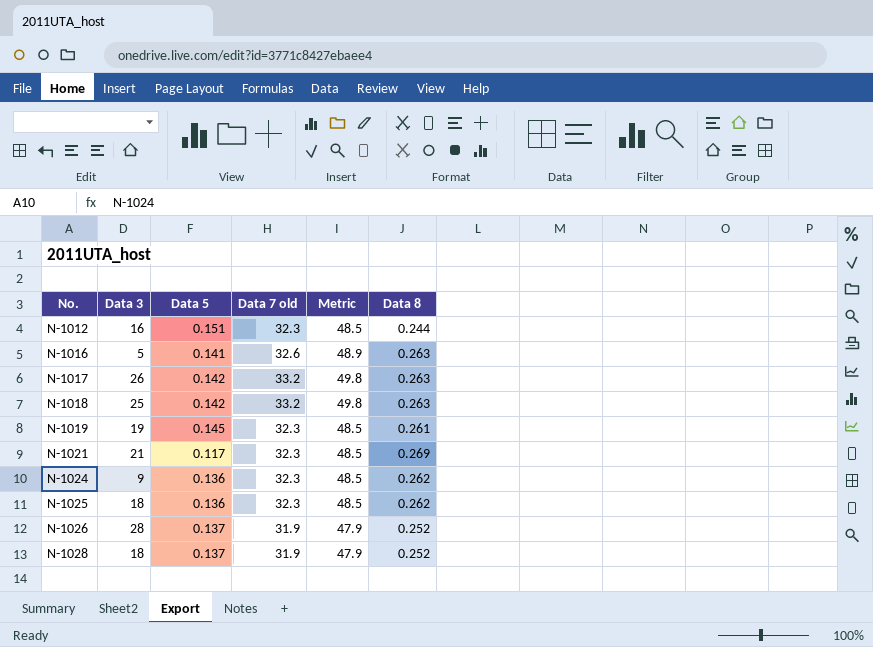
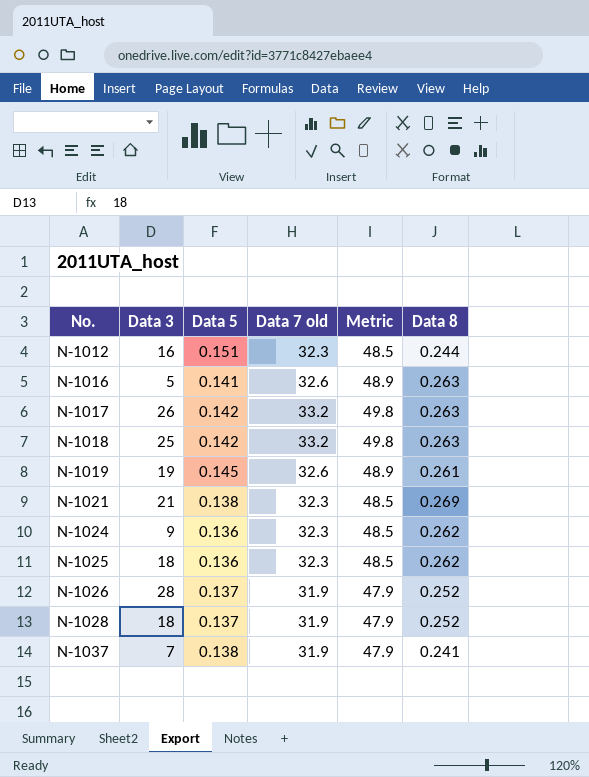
N-1019 | Data 7 old: 32.3 -> 32.6
N-1019 | Metric: 48.5 -> 48.9
N-1021 | Data 5: 0.117 -> 0.138
row N-1037: none -> 7 | 0.138 | 31.9 | 47.9 | 0.241

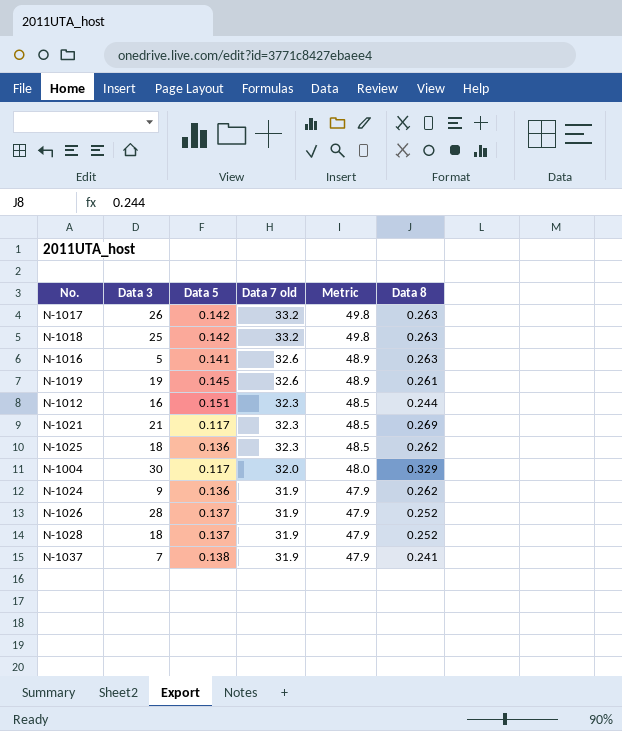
row order: No. ascending -> Data 7 old descending
N-1021 | Data 5: 0.138 -> 0.117
row N-1004: none -> 30 | 0.117 | 32.0 | 48.0 | 0.329
N-1024 | Data 7 old: 32.3 -> 31.9
N-1024 | Metric: 48.5 -> 47.9

